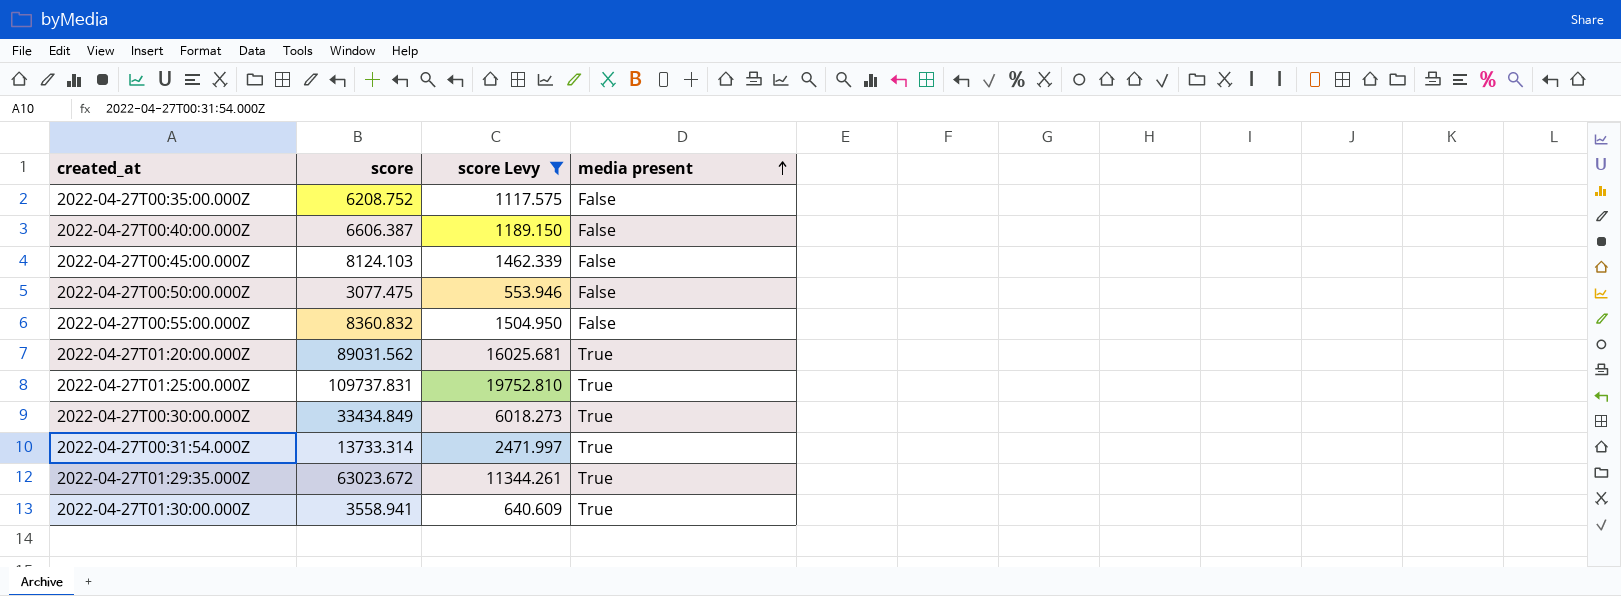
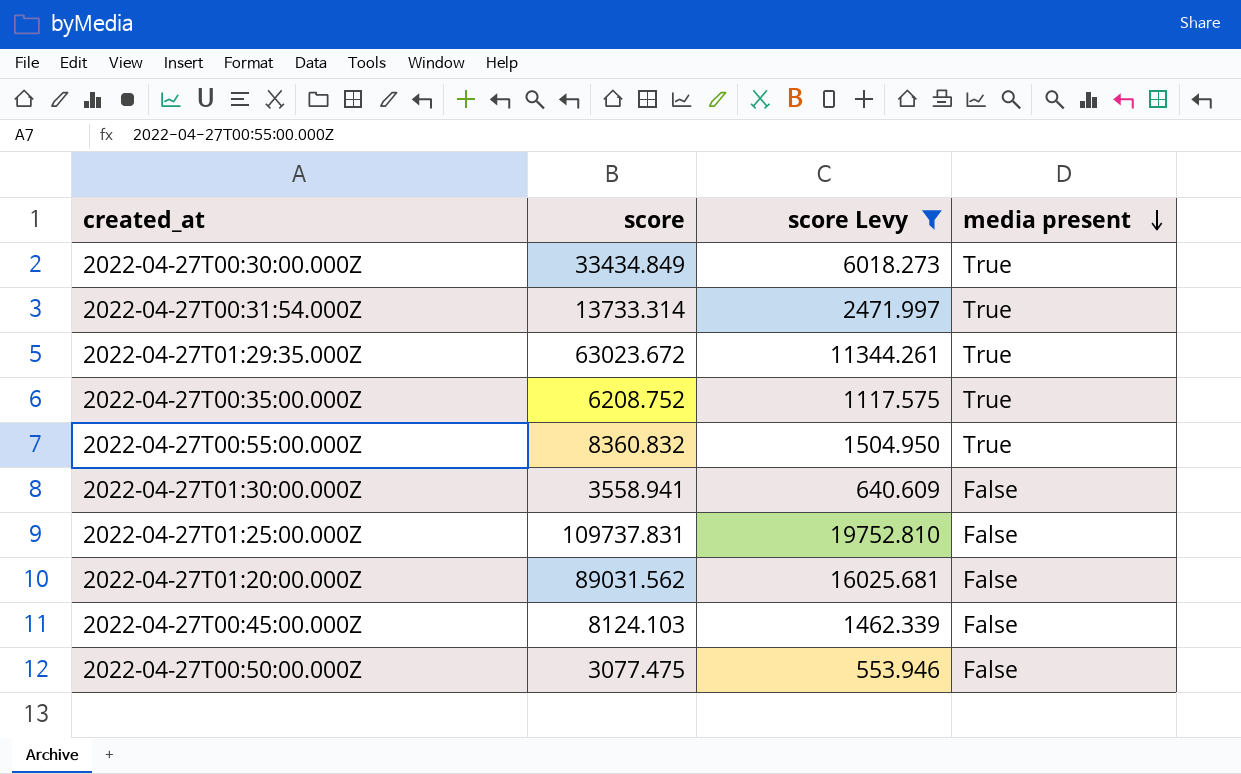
row order: media present ascending -> media present descending
row 2022-04-27T00:40:00.000Z: 6606.387 | 1189.150 | False -> none
2022-04-27T00:35:00.000Z | media present: False -> True
2022-04-27T00:55:00.000Z | media present: False -> True
2022-04-27T01:30:00.000Z | media present: True -> False
2022-04-27T01:25:00.000Z | media present: True -> False
2022-04-27T01:20:00.000Z | media present: True -> False

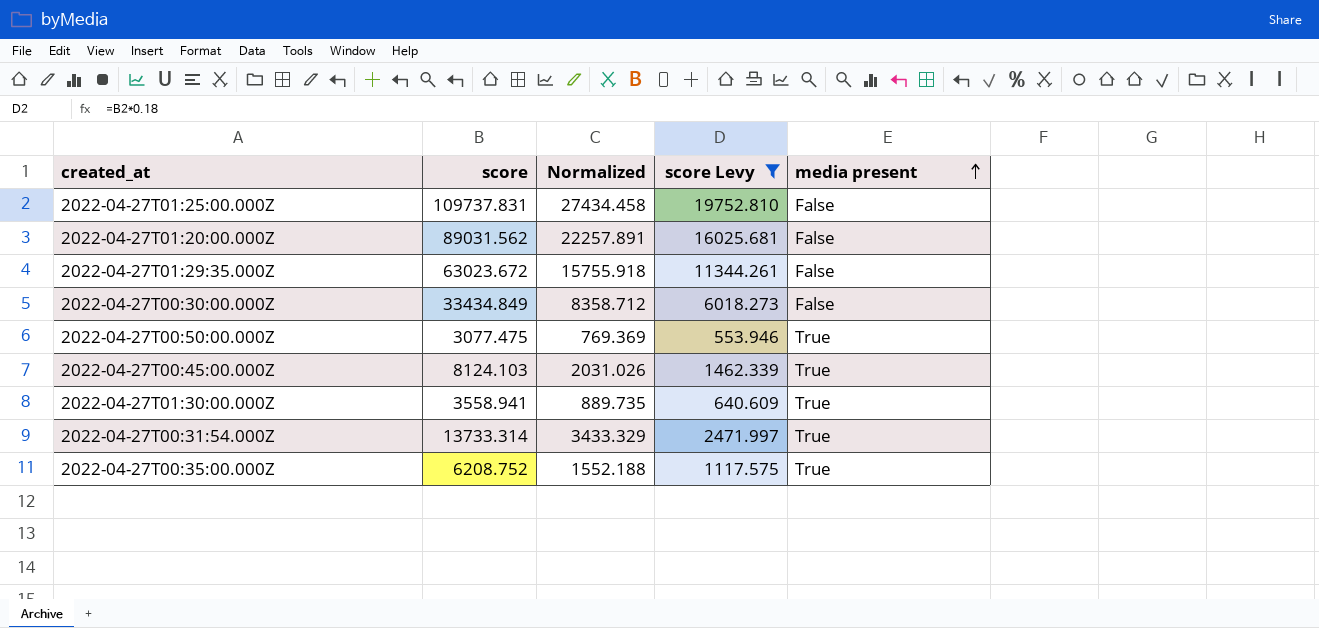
row order: media present descending -> media present ascending
column Normalized | formula: none -> [score] * 0.25
row 2022-04-27T00:55:00.000Z: 8360.832 | 1504.950 | True -> none
2022-04-27T01:29:35.000Z | media present: True -> False
2022-04-27T00:30:00.000Z | media present: True -> False
2022-04-27T00:50:00.000Z | media present: False -> True
2022-04-27T00:45:00.000Z | media present: False -> True
2022-04-27T01:30:00.000Z | media present: False -> True

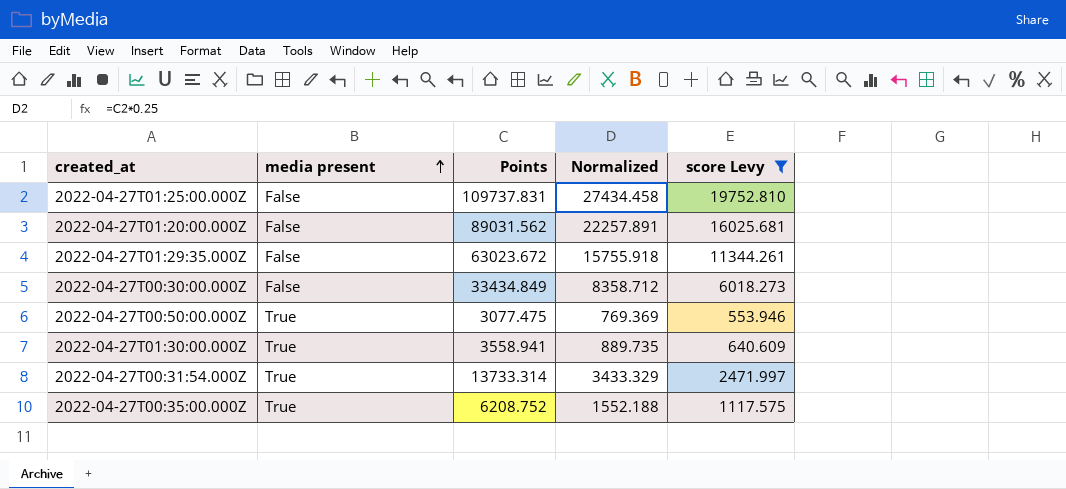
column media present | position: 5 -> 2
column name: score -> Points
row 2022-04-27T00:45:00.000Z: 8124.103 | 2031.026 | 1462.339 | True -> none

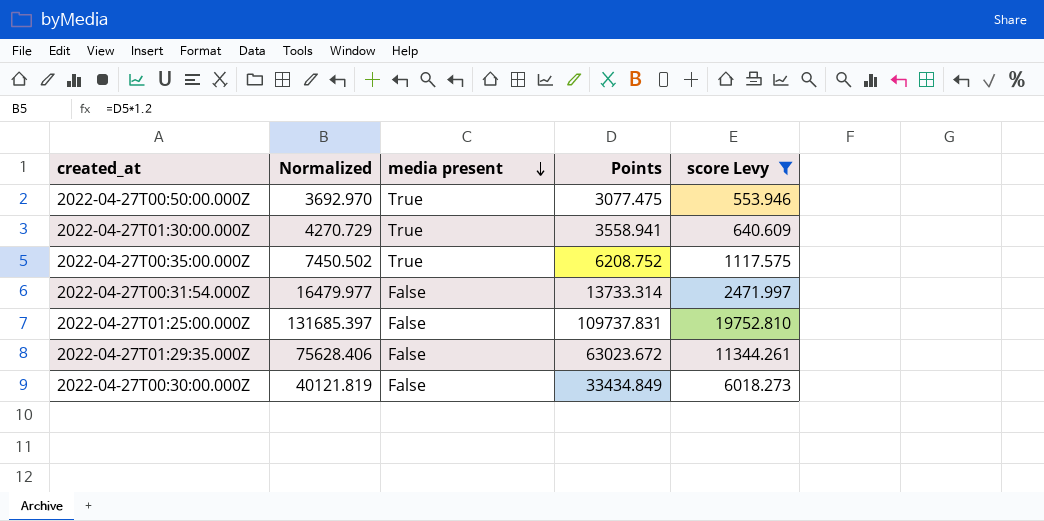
row order: media present ascending -> media present descending
column Normalized | formula: [Points] * 0.25 -> [Points] * 1.2
column Normalized | position: 4 -> 2
row 2022-04-27T01:20:00.000Z: False | 89031.562 | 22257.891 | 16025.681 -> none
2022-04-27T00:31:54.000Z | media present: True -> False

